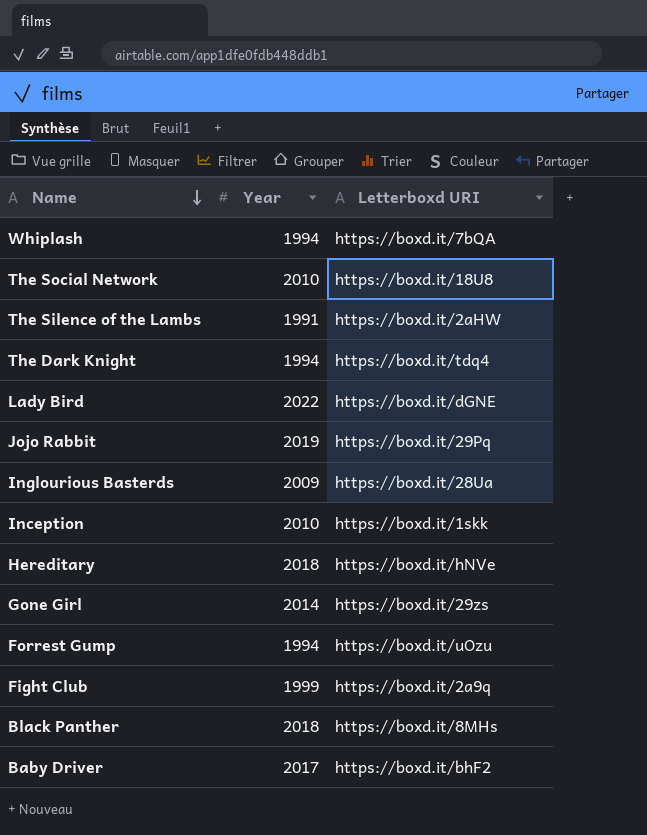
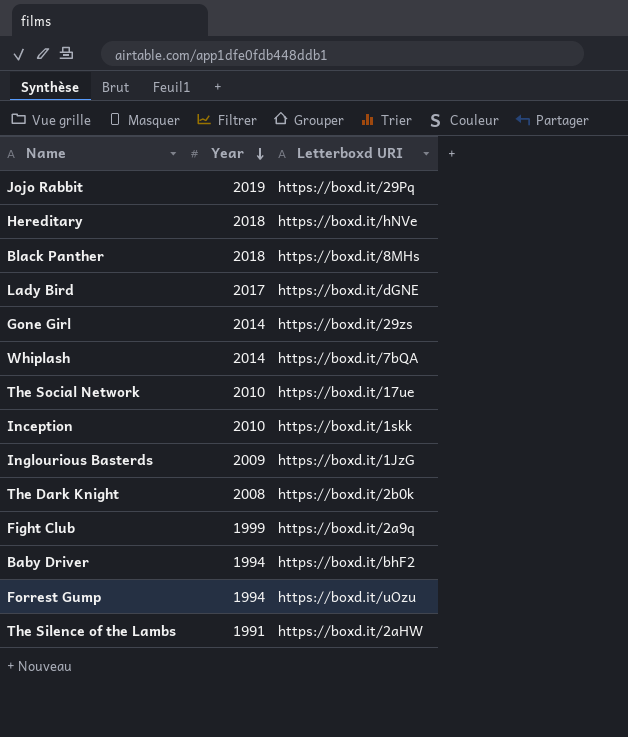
row order: Name descending -> Year descending
Lady Bird | Year: 2022 -> 2017
Whiplash | Year: 1994 -> 2014
The Social Network | Letterboxd URI: https://boxd.it/18U8 -> https://boxd.it/17ue
Inglourious Basterds | Letterboxd URI: https://boxd.it/28Ua -> https://boxd.it/1JzG
The Dark Knight | Year: 1994 -> 2008
The Dark Knight | Letterboxd URI: https://boxd.it/tdq4 -> https://boxd.it/2b0k
Baby Driver | Year: 2017 -> 1994

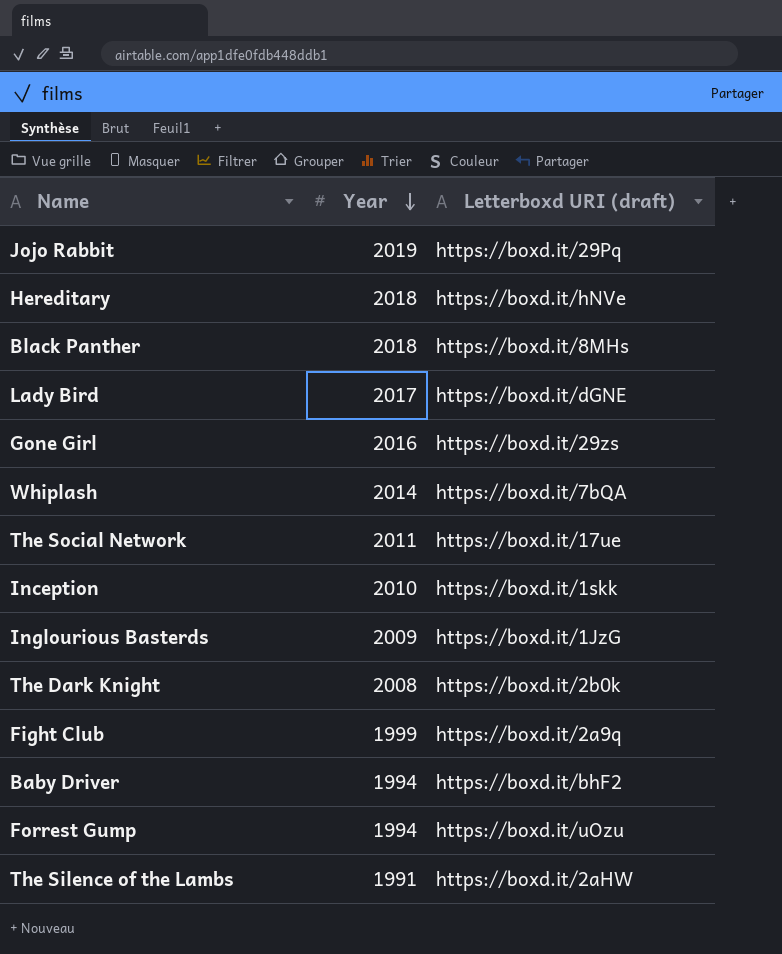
column name: Letterboxd URI -> Letterboxd URI (draft)
Gone Girl | Year: 2014 -> 2016
The Social Network | Year: 2010 -> 2011

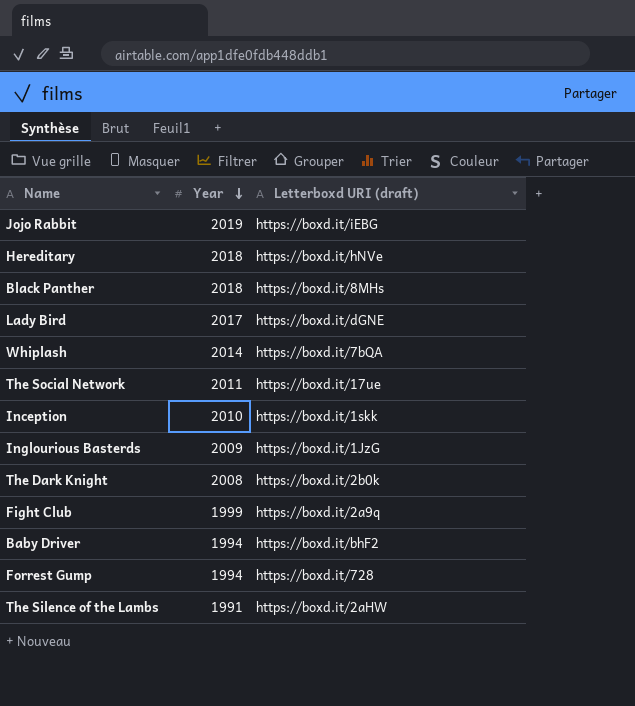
row Gone Girl: 2016 | https://boxd.it/29zs -> none
Jojo Rabbit | Letterboxd URI (draft): https://boxd.it/29Pq -> https://boxd.it/iEBG
Forrest Gump | Letterboxd URI (draft): https://boxd.it/uOzu -> https://boxd.it/728

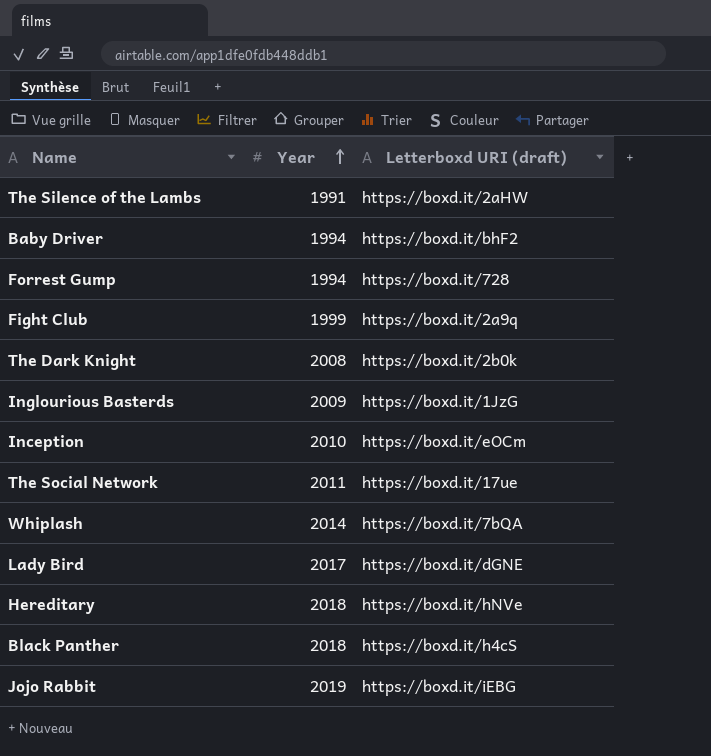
row order: Year descending -> Year ascending
Inception | Letterboxd URI (draft): https://boxd.it/1skk -> https://boxd.it/eOCm
Black Panther | Letterboxd URI (draft): https://boxd.it/8MHs -> https://boxd.it/h4cS

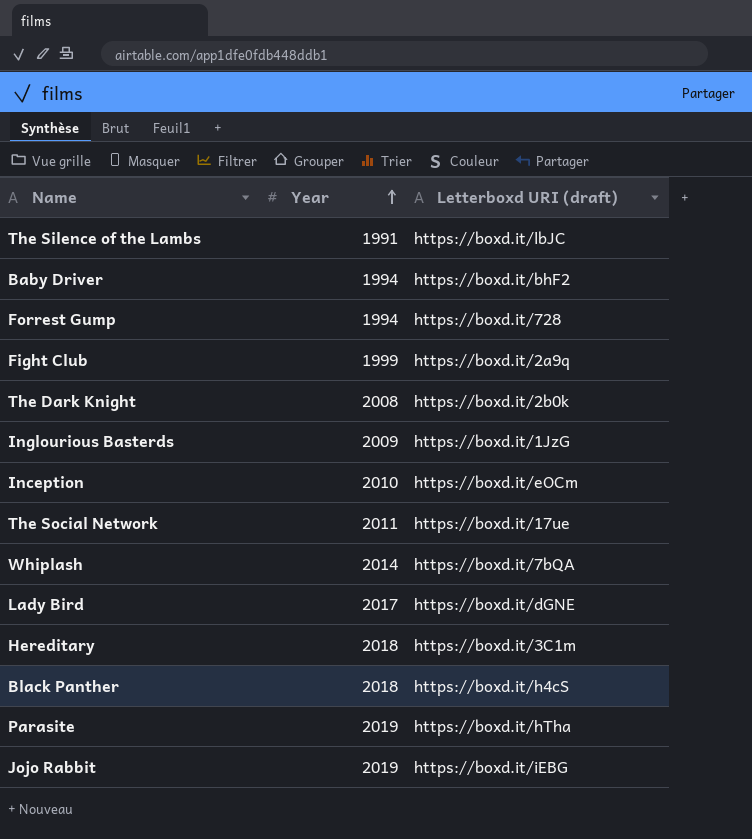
The Silence of the Lambs | Letterboxd URI (draft): https://boxd.it/2aHW -> https://boxd.it/lbJC
Hereditary | Letterboxd URI (draft): https://boxd.it/hNVe -> https://boxd.it/3C1m
row Parasite: none -> 2019 | https://boxd.it/hTha

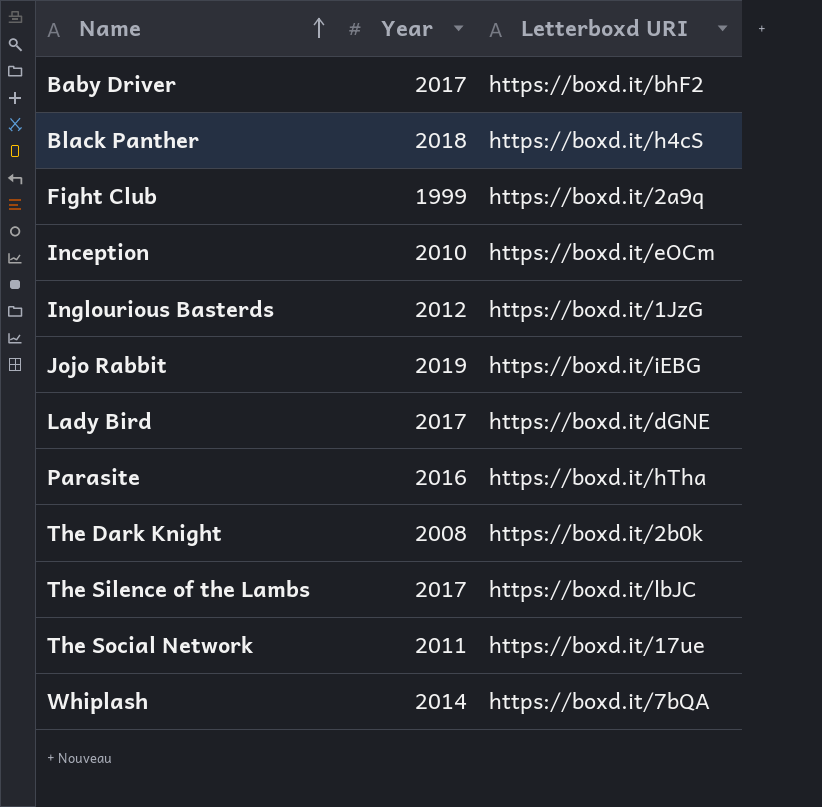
row order: Year ascending -> Name ascending
column name: Letterboxd URI (draft) -> Letterboxd URI
row Forrest Gump: 1994 | https://boxd.it/728 -> none
row Hereditary: 2018 | https://boxd.it/3C1m -> none
Baby Driver | Year: 1994 -> 2017
Inglourious Basterds | Year: 2009 -> 2012
Parasite | Year: 2019 -> 2016
The Silence of the Lambs | Year: 1991 -> 2017

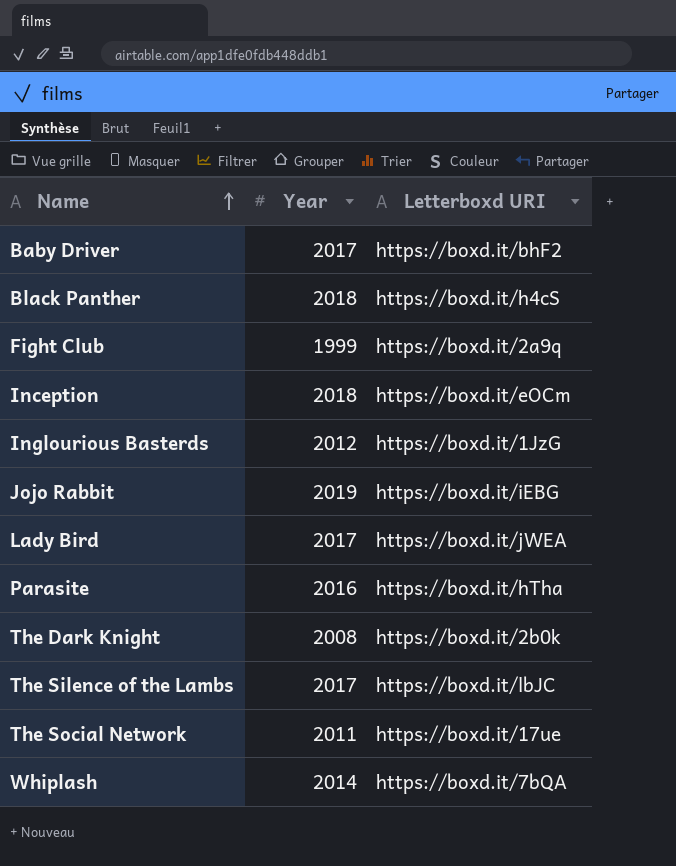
Inception | Year: 2010 -> 2018
Lady Bird | Letterboxd URI: https://boxd.it/dGNE -> https://boxd.it/jWEA

